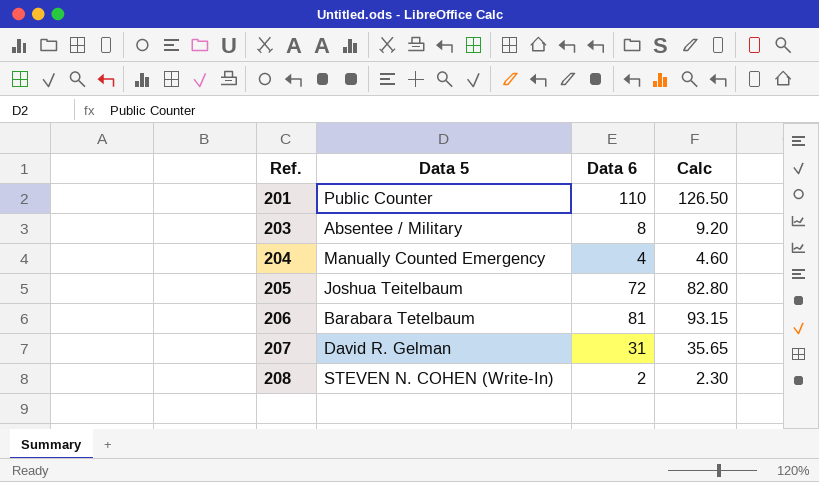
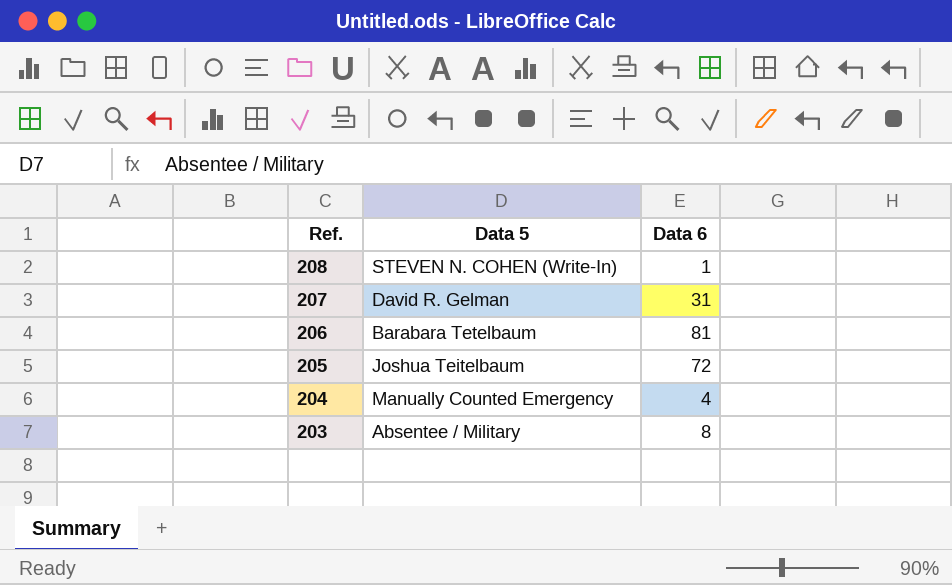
row order: Ref. ascending -> Ref. descending
column Calc | formula: [Data 6] * 1.15 -> none
row 201: Public Counter | 110 | 126.50 -> none
208 | Data 6: 2 -> 1

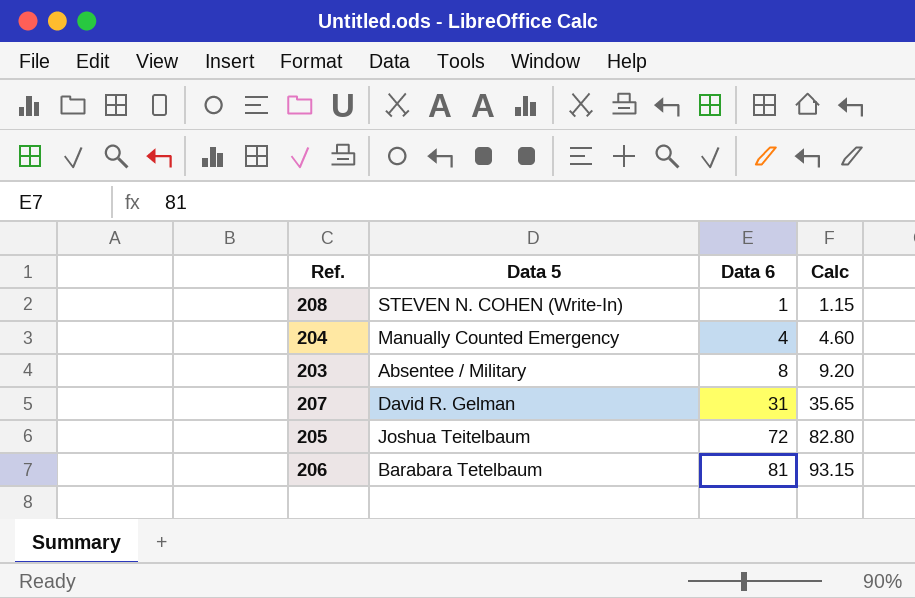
row order: Ref. descending -> Data 6 ascending
column Calc | formula: none -> [Data 6] * 1.15

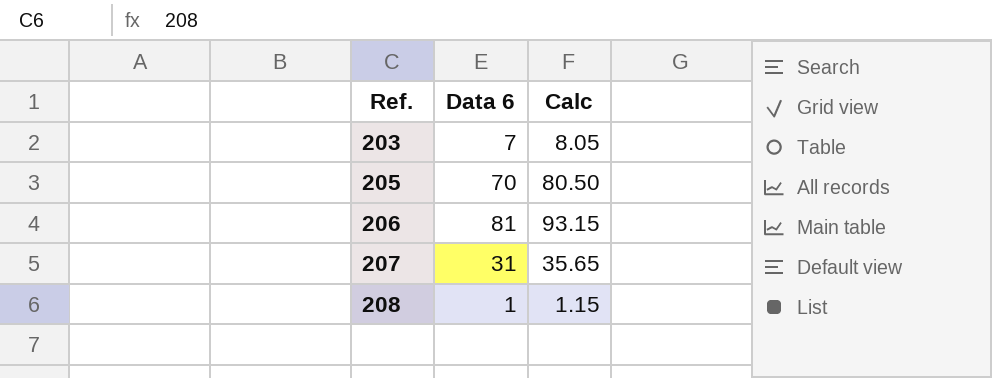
row order: Data 6 ascending -> Ref. ascending
column Data 5 | position: 2 -> none
row 204: Manually Counted Emergency | 4 | 4.60 -> none
203 | Data 6: 8 -> 7
203 | Calc: 9.20 -> 8.05
205 | Data 6: 72 -> 70
205 | Calc: 82.80 -> 80.50

